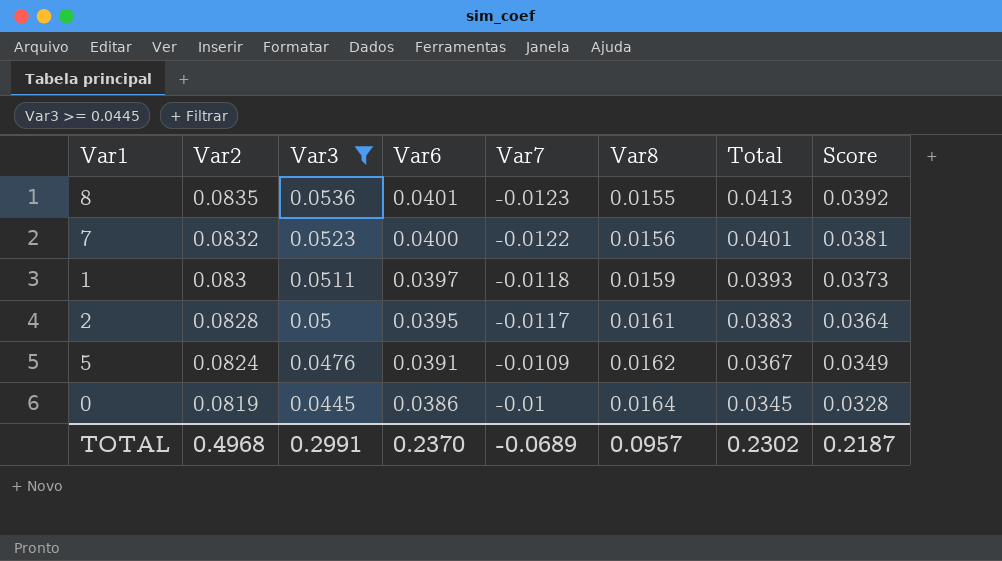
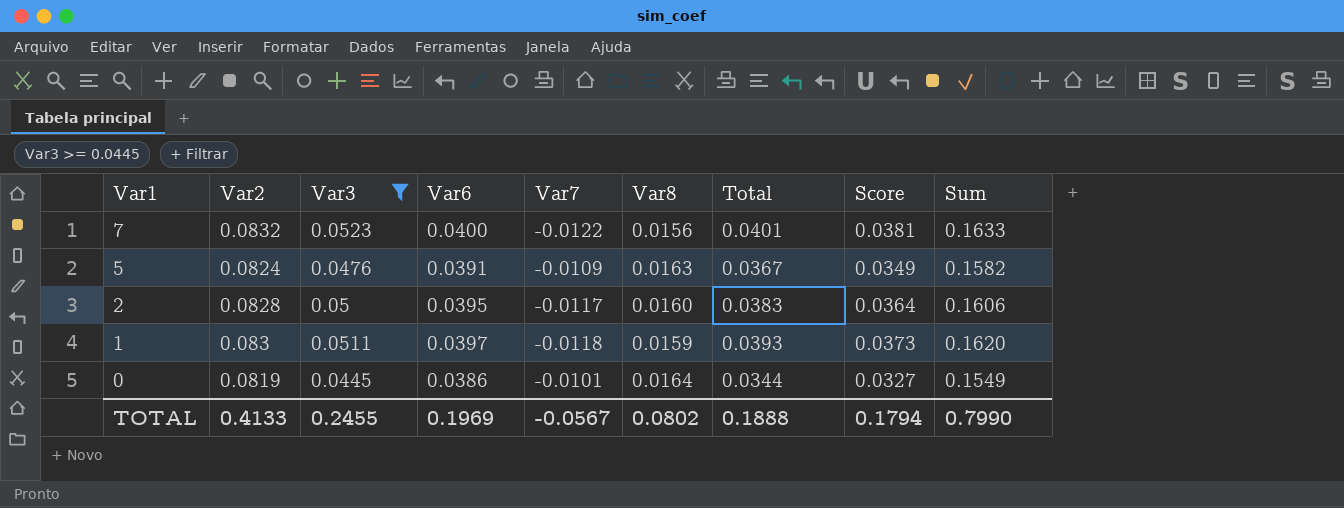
row order: Var2 descending -> Var1 descending
column Sum | formula: none -> [Var2] + [Var3] + [Var6] + [Var7]
row 8: 0.0835 | 0.0536 | 0.0401 | -0.0123 | 0.0155 | 0.0413 | 0.0392 -> none
5 | Var8: 0.0162 -> 0.0163
2 | Var8: 0.0161 -> 0.0160
0 | Var7: -0.01 -> -0.0101
0 | Total: 0.0345 -> 0.0344
0 | Score: 0.0328 -> 0.0327
TOTAL | Var2: 0.4968 -> 0.4133
TOTAL | Var3: 0.2991 -> 0.2455
TOTAL | Var6: 0.2370 -> 0.1969
TOTAL | Var7: -0.0689 -> -0.0567
TOTAL | Var8: 0.0957 -> 0.0802
TOTAL | Total: 0.2302 -> 0.1888
TOTAL | Score: 0.2187 -> 0.1794

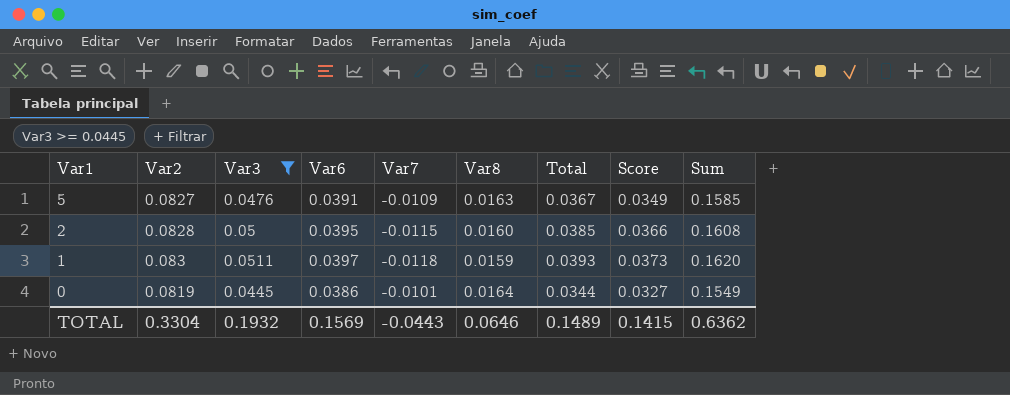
row 7: 0.0832 | 0.0523 | 0.0400 | -0.0122 | 0.0156 | 0.0401 | 0.0381 | 0.1633 -> none
5 | Var2: 0.0824 -> 0.0827
5 | Sum: 0.1582 -> 0.1585
2 | Var7: -0.0117 -> -0.0115
2 | Total: 0.0383 -> 0.0385
2 | Score: 0.0364 -> 0.0366
2 | Sum: 0.1606 -> 0.1608
TOTAL | Var2: 0.4133 -> 0.3304
TOTAL | Var3: 0.2455 -> 0.1932
TOTAL | Var6: 0.1969 -> 0.1569
TOTAL | Var7: -0.0567 -> -0.0443
TOTAL | Var8: 0.0802 -> 0.0646
TOTAL | Total: 0.1888 -> 0.1489
TOTAL | Score: 0.1794 -> 0.1415
TOTAL | Sum: 0.7990 -> 0.6362

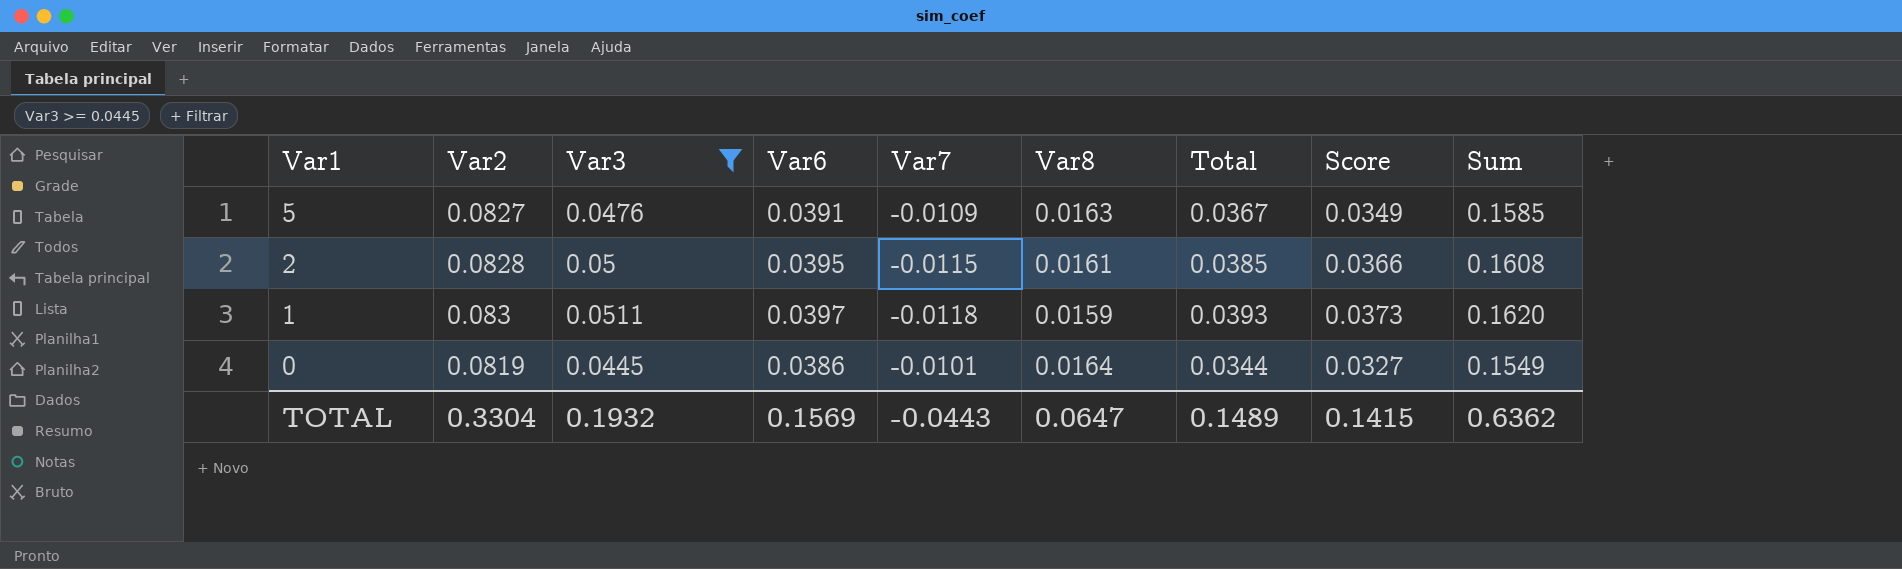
2 | Var8: 0.0160 -> 0.0161
TOTAL | Var8: 0.0646 -> 0.0647

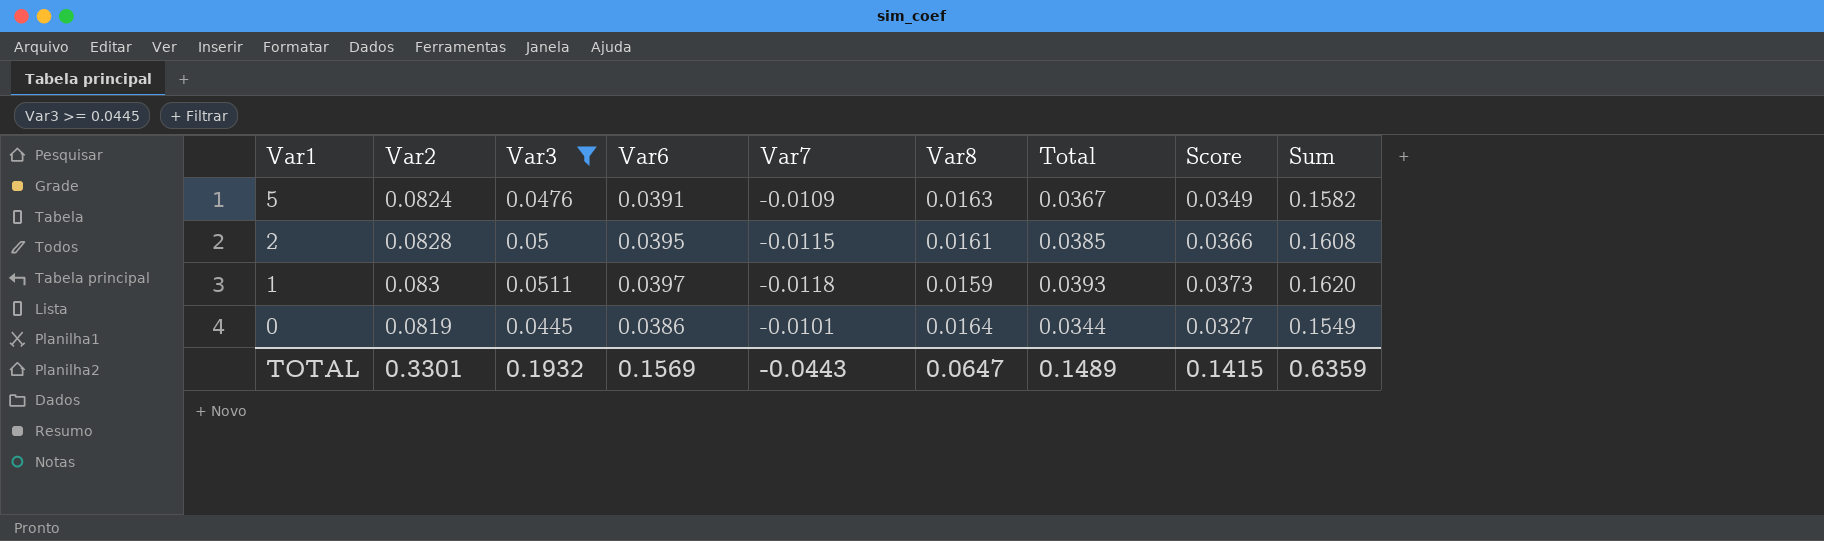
5 | Var2: 0.0827 -> 0.0824
5 | Sum: 0.1585 -> 0.1582
TOTAL | Var2: 0.3304 -> 0.3301
TOTAL | Sum: 0.6362 -> 0.6359

